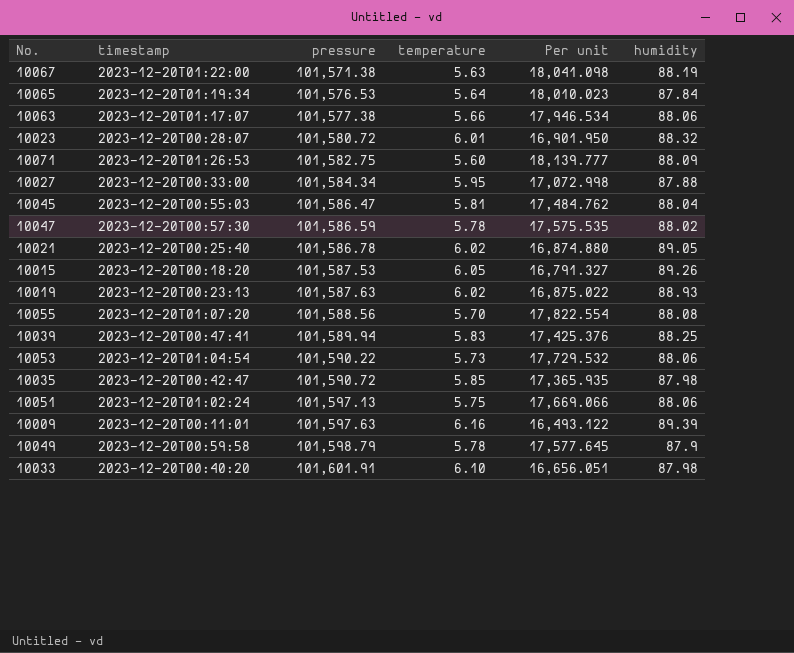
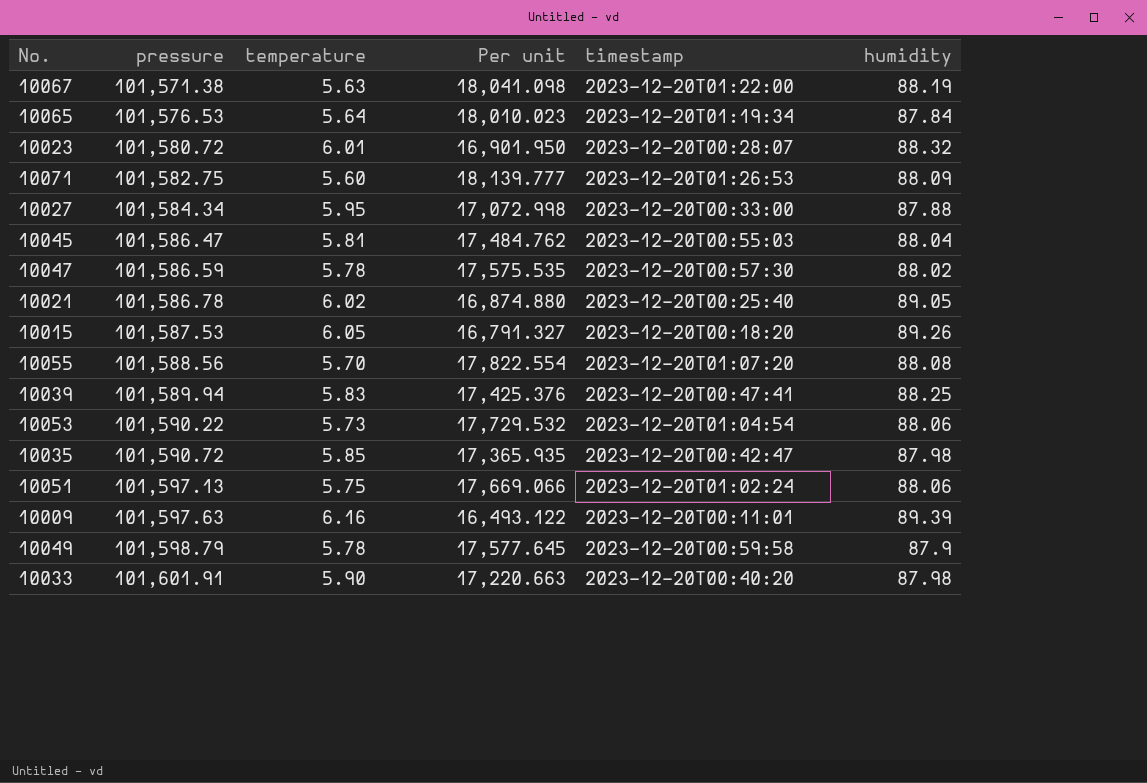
column timestamp | position: 2 -> 5
row 10063: 2023-12-20T01:17:07 | 101,577.38 | 5.66 | 17,946.534 | 88.06 -> none
row 10019: 2023-12-20T00:23:13 | 101,587.63 | 6.02 | 16,875.022 | 88.93 -> none
10033 | temperature: 6.10 -> 5.90
10033 | Per unit: 16,656.051 -> 17,220.663

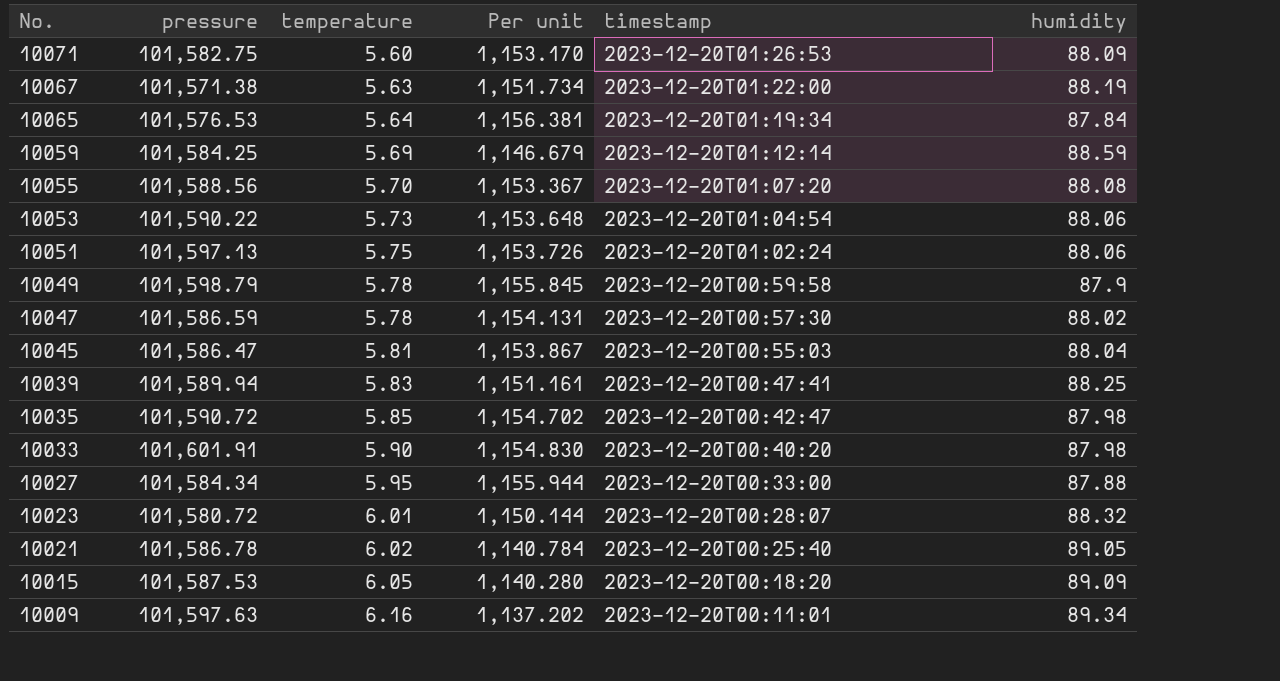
row order: pressure ascending -> No. descending
column Per unit | formula: [pressure] / [temperature] -> [pressure] / [humidity]
row 10059: none -> 101,584.25 | 5.69 | 1,146.679 | 2023-12-20T01:12:14 | 88.59
10015 | humidity: 89.26 -> 89.09
10009 | humidity: 89.39 -> 89.34

